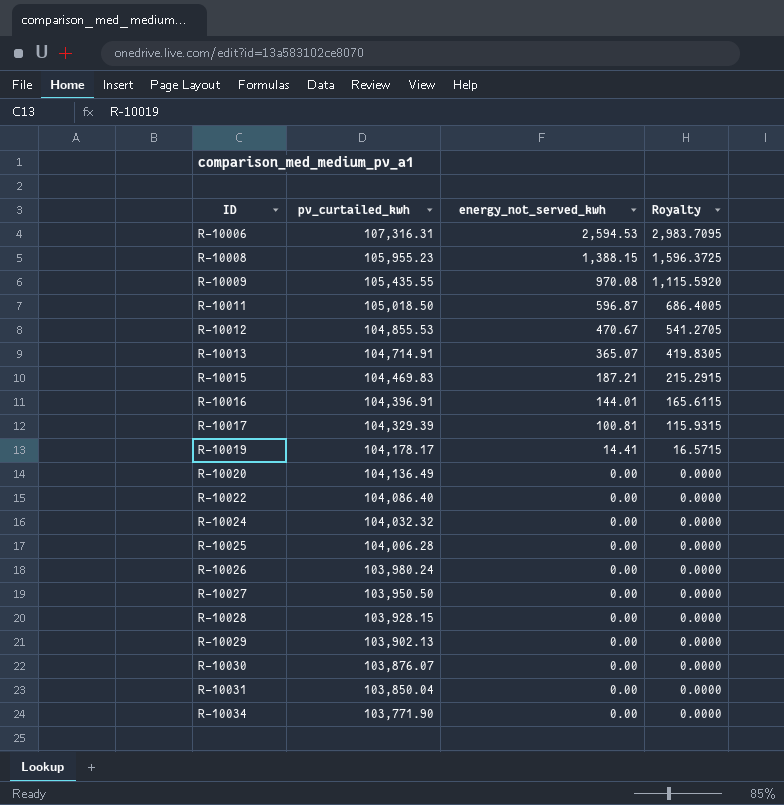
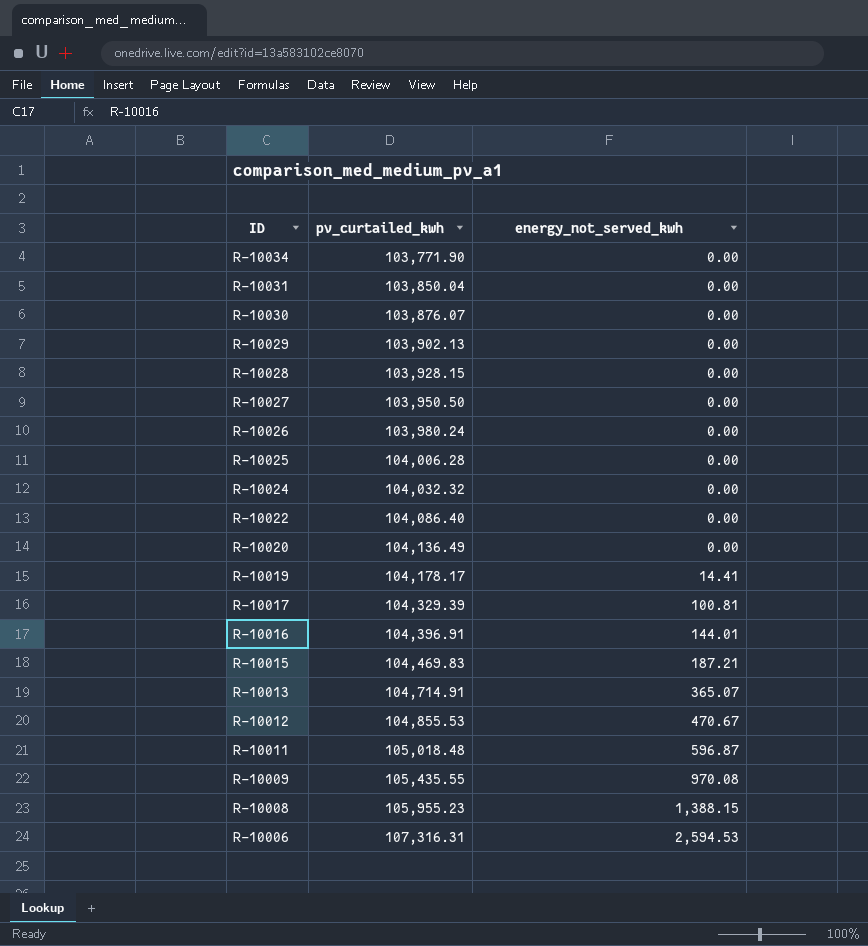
row order: ID ascending -> ID descending
column Royalty | formula: [energy_not_served_kwh] * 1.15 -> none
R-10011 | pv_curtailed_kwh: 105,018.50 -> 105,018.48

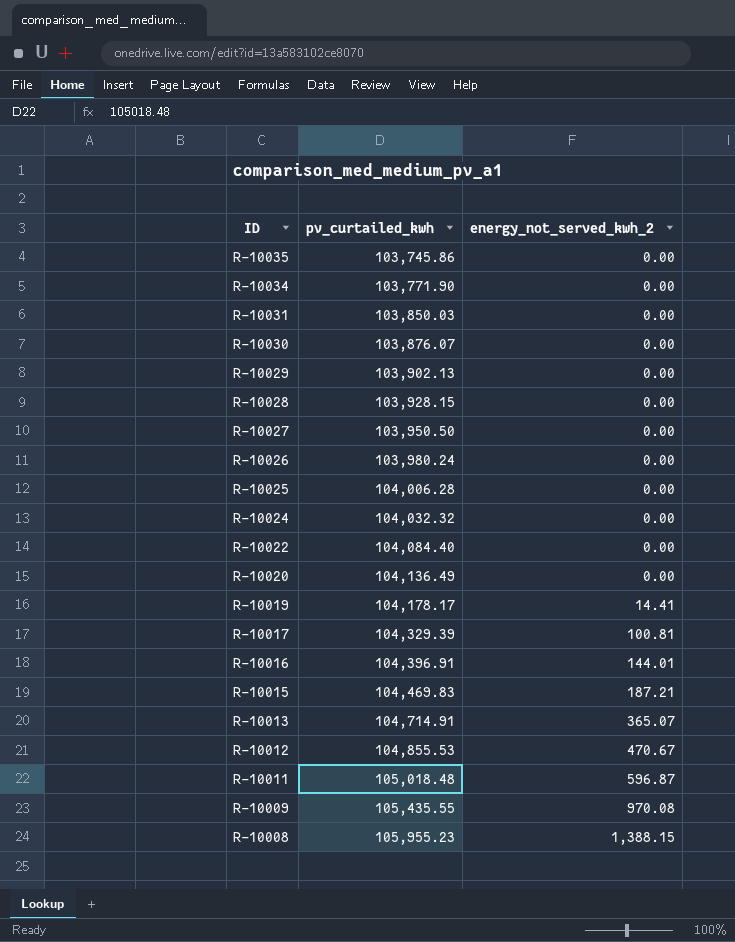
column name: energy_not_served_kwh -> energy_not_served_kwh_2
row R-10006: 107,316.31 | 2,594.53 -> none
row R-10035: none -> 103,745.86 | 0.00
R-10031 | pv_curtailed_kwh: 103,850.04 -> 103,850.03
R-10022 | pv_curtailed_kwh: 104,086.40 -> 104,084.40

